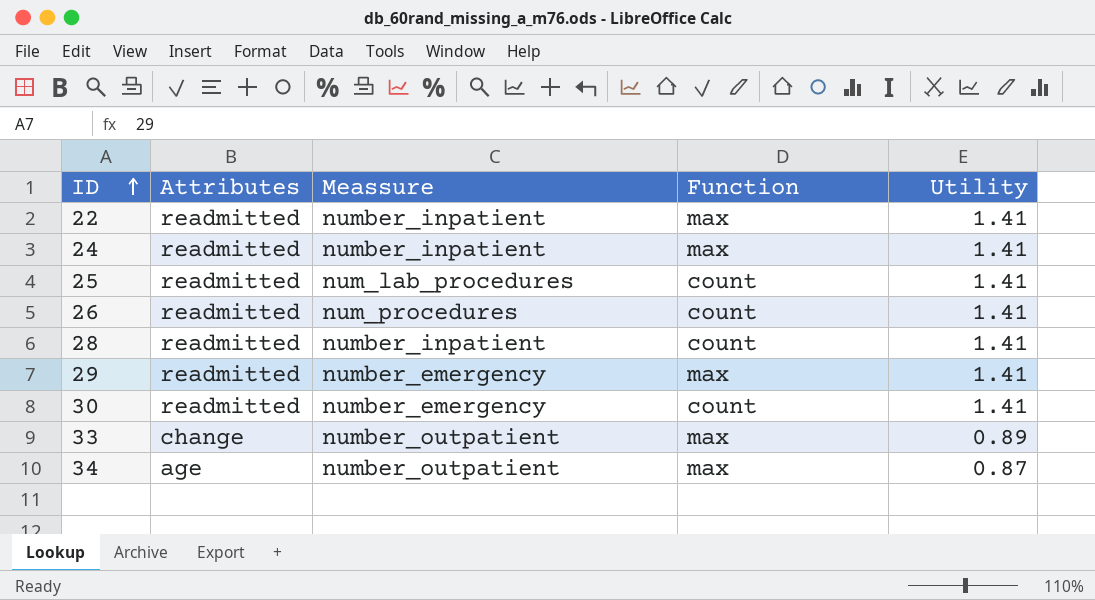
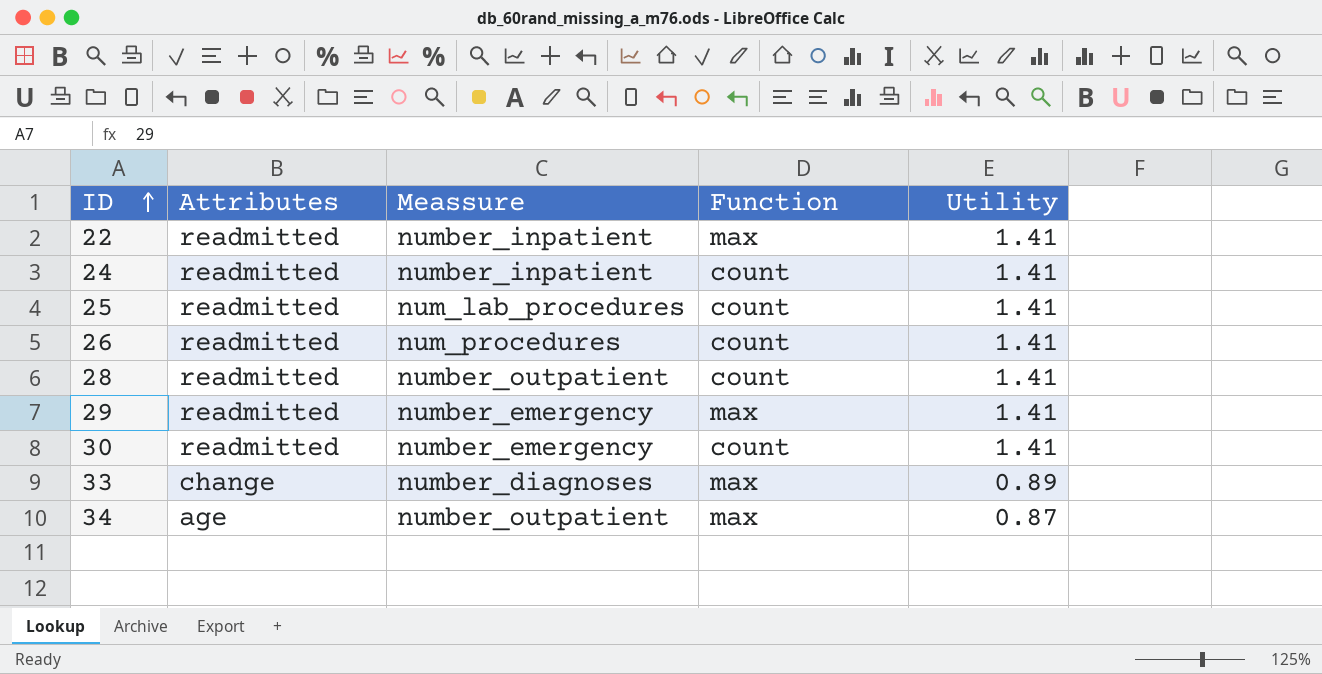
24 | Function: max -> count
28 | Meassure: number_inpatient -> number_outpatient
33 | Meassure: number_outpatient -> number_diagnoses

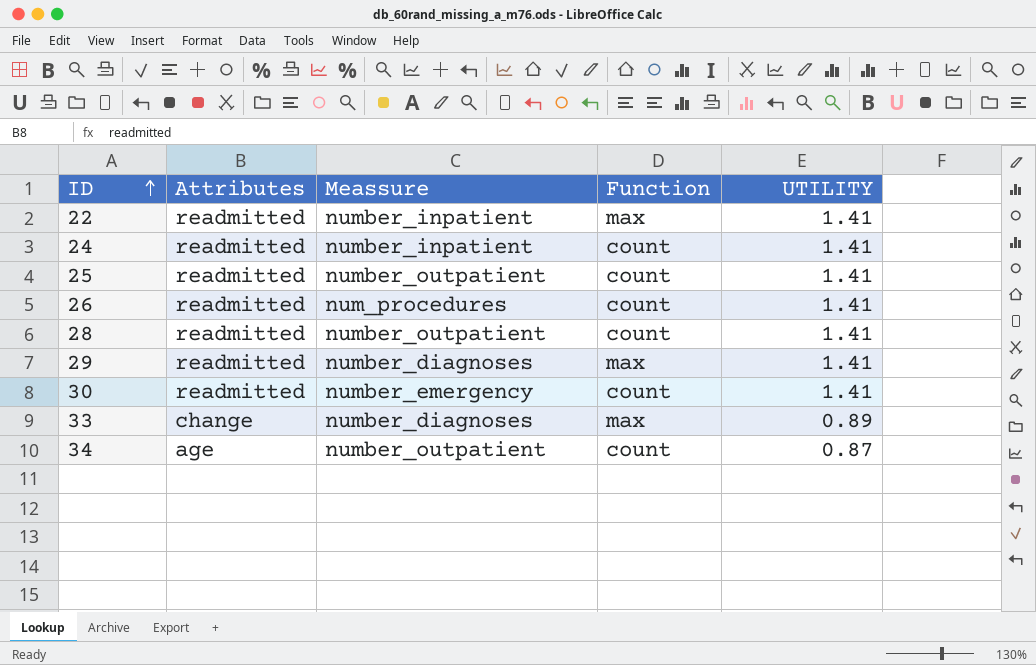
column name: Utility -> UTILITY
25 | Meassure: num_lab_procedures -> number_outpatient
29 | Meassure: number_emergency -> number_diagnoses
34 | Function: max -> count

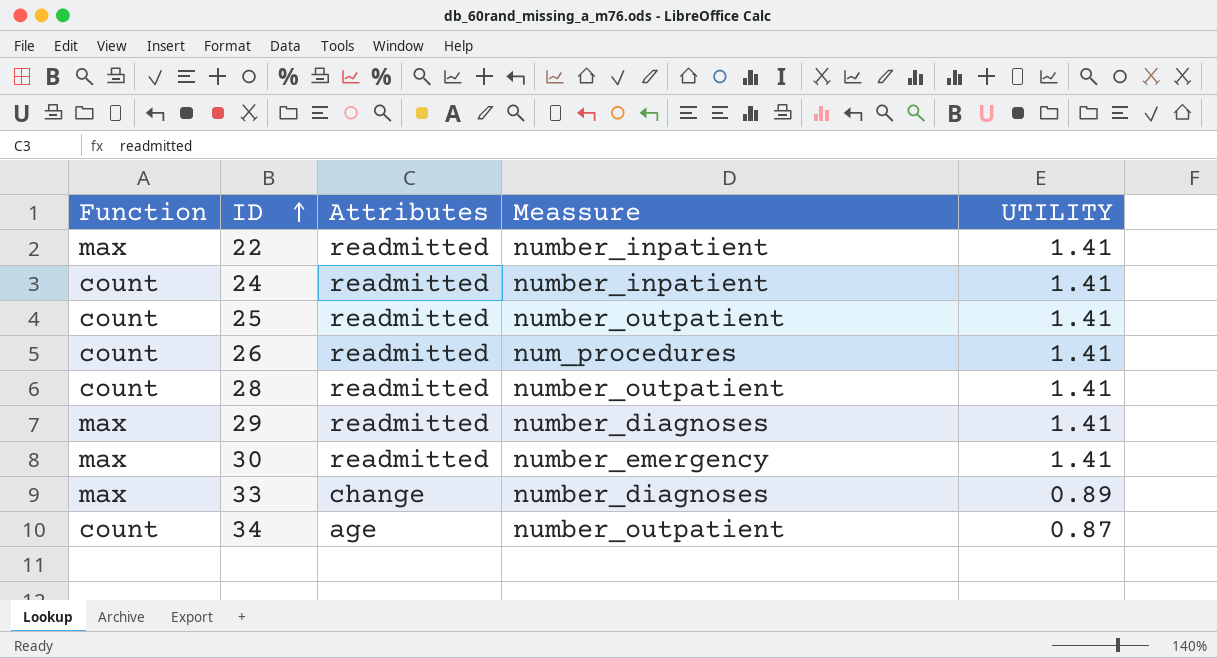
column Function | position: 4 -> 1
30 | Function: count -> max

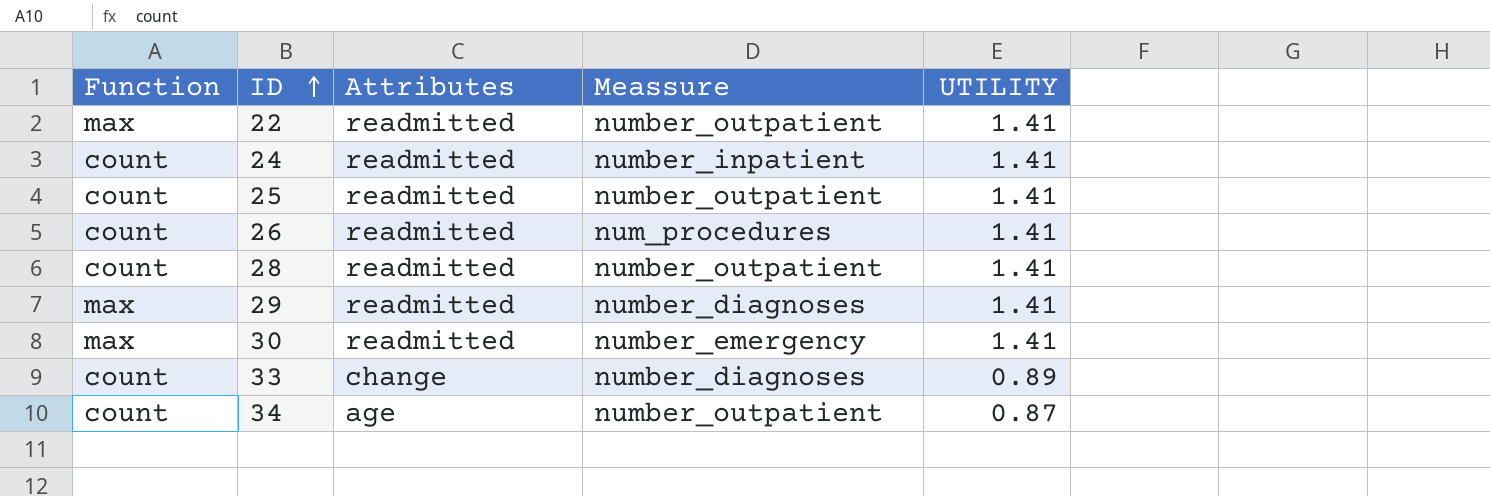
22 | Meassure: number_inpatient -> number_outpatient
33 | Function: max -> count

